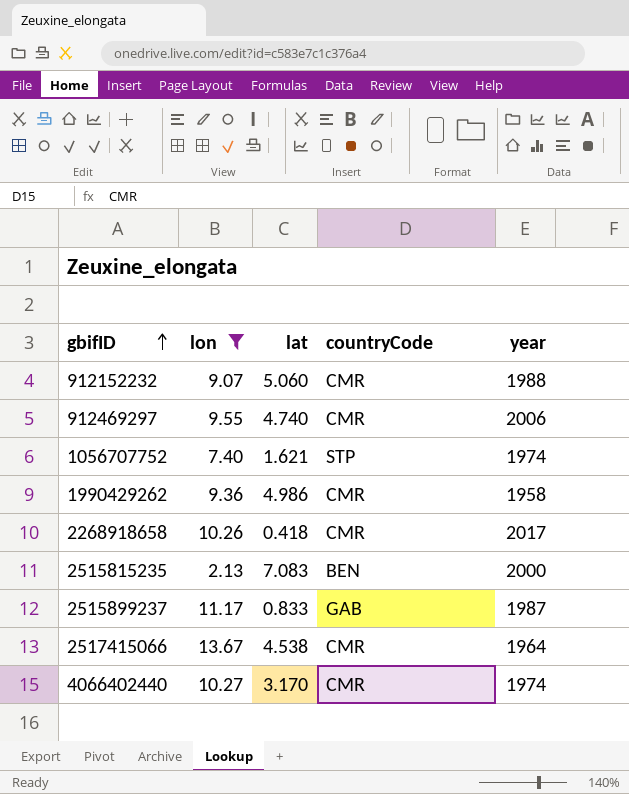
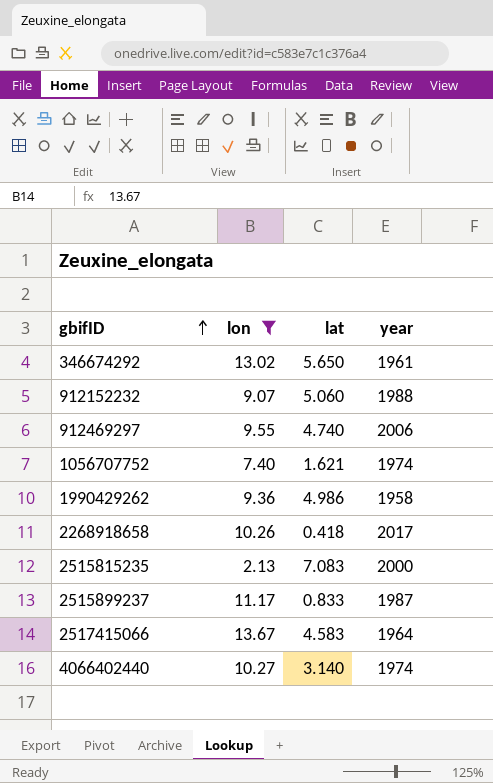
column countryCode | position: 4 -> none
row 346674292: none -> 13.02 | 5.650 | 1961
2517415066 | lat: 4.538 -> 4.583
4066402440 | lat: 3.170 -> 3.140

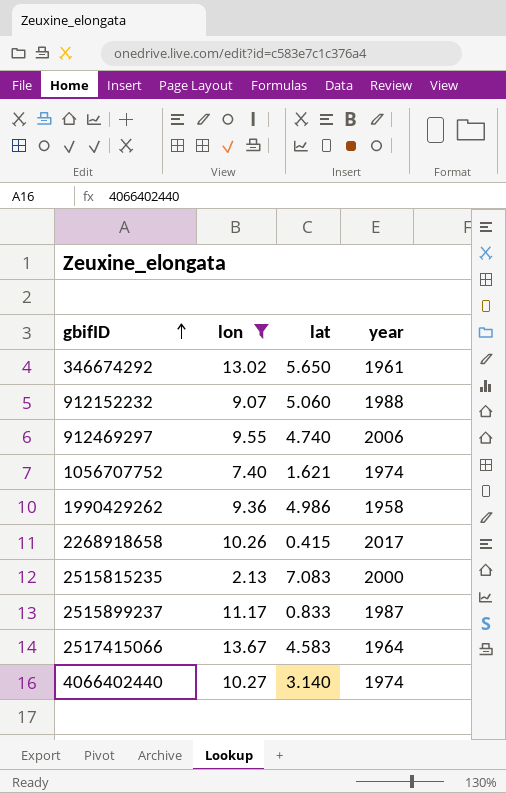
2268918658 | lat: 0.418 -> 0.415

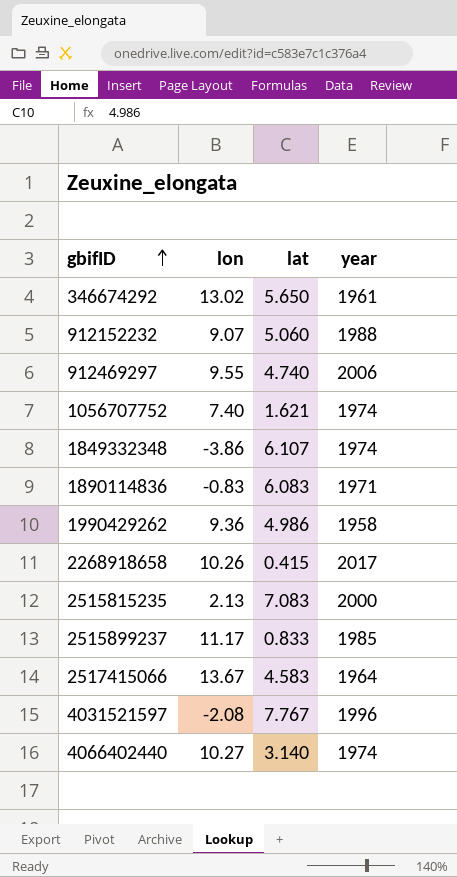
filter: lon >= 2.13 -> none
2515899237 | year: 1987 -> 1985

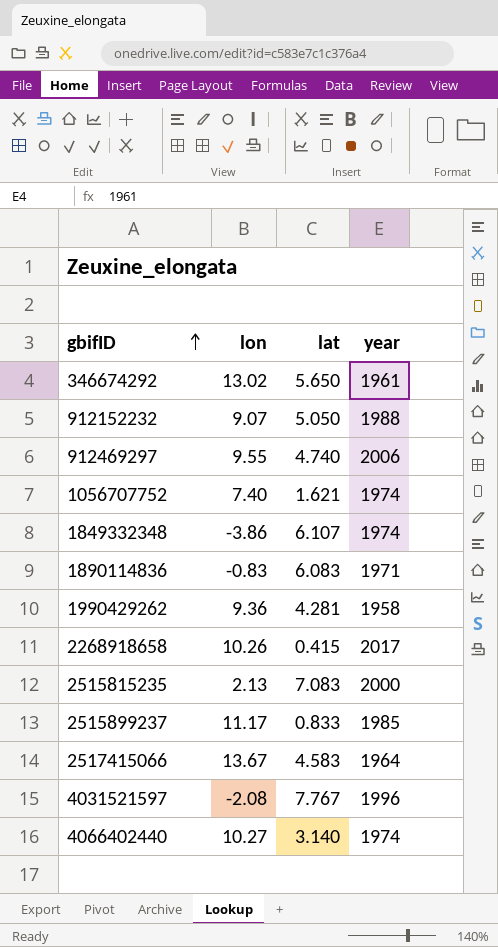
912152232 | lat: 5.060 -> 5.050
1990429262 | lat: 4.986 -> 4.281

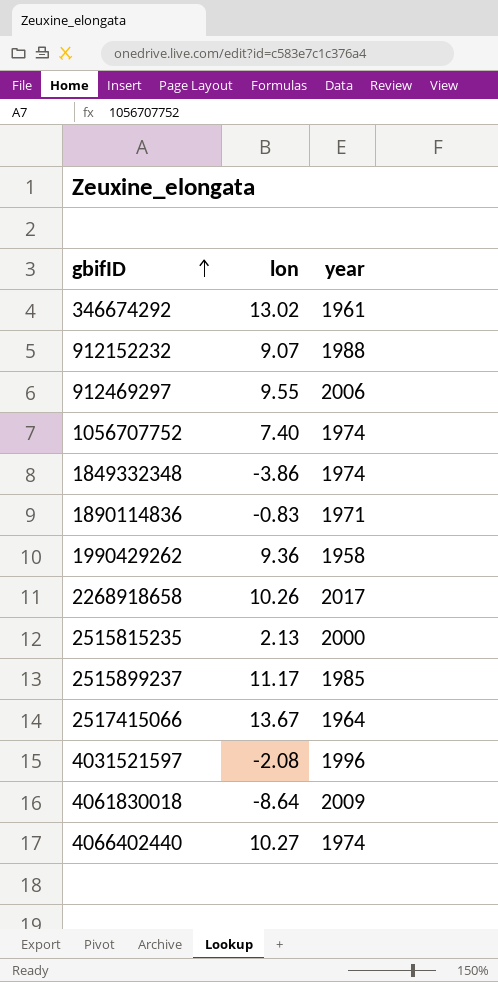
column lat | position: 3 -> none
row 4061830018: none -> -8.64 | 2009

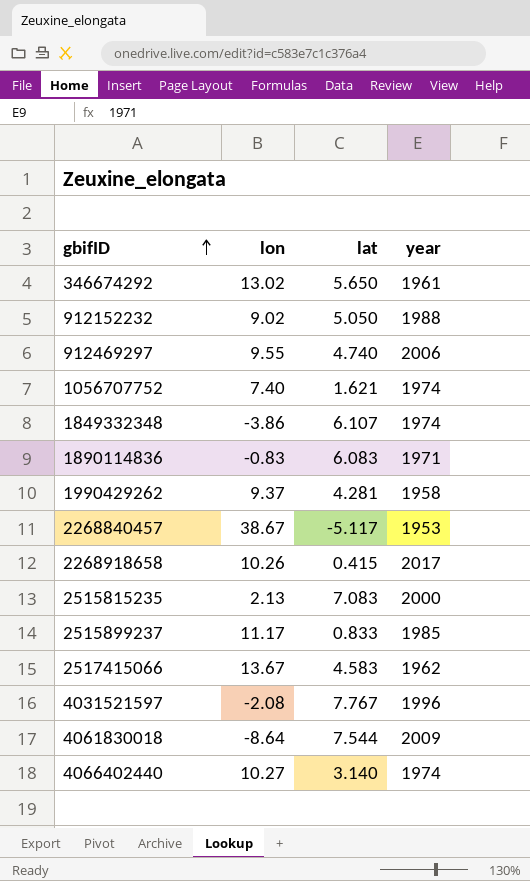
column lat | position: none -> 3
912152232 | lon: 9.07 -> 9.02
1990429262 | lon: 9.36 -> 9.37
row 2268840457: none -> 38.67 | -5.117 | 1953
2517415066 | year: 1964 -> 1962

